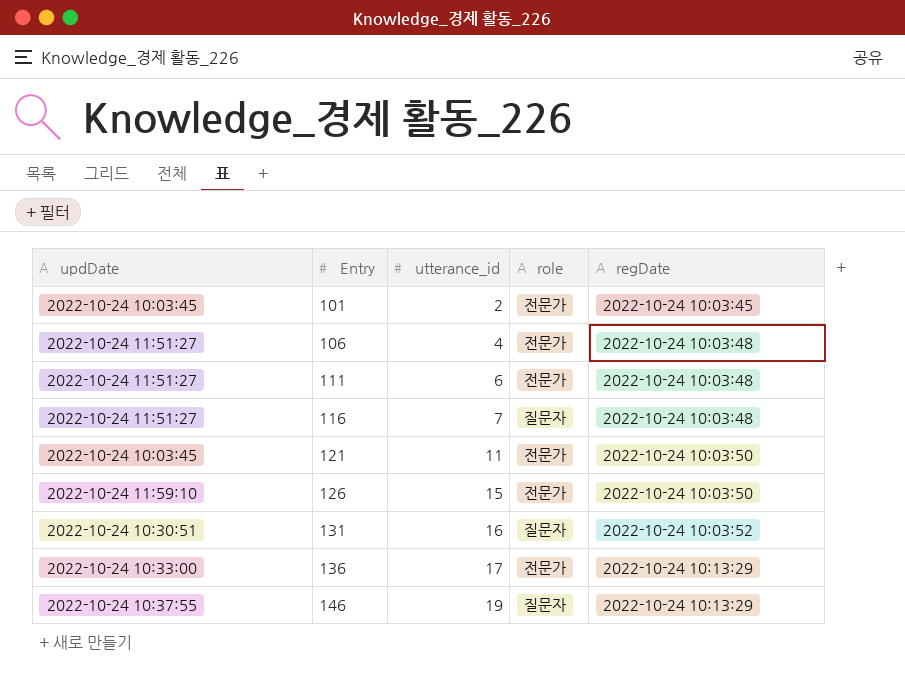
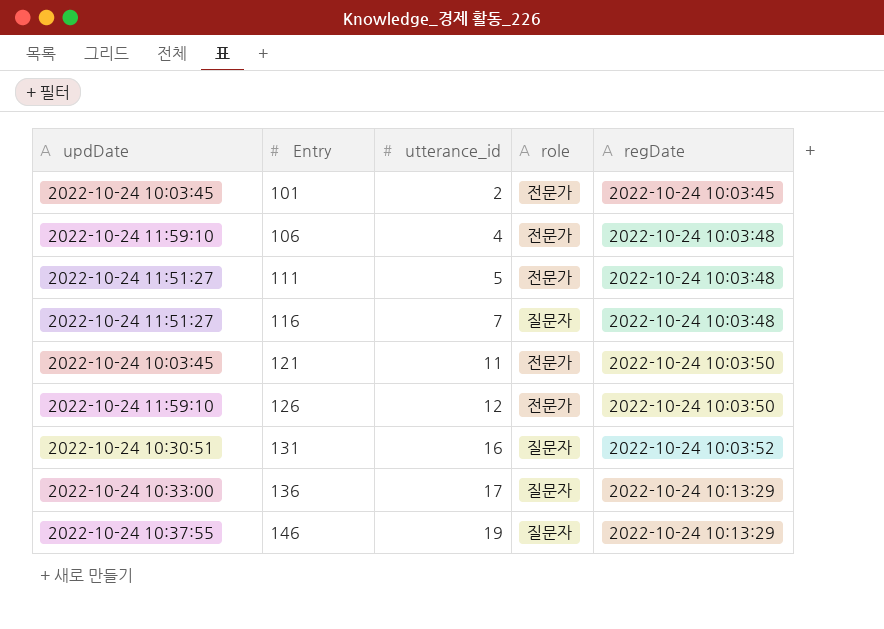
106 | updDate: 2022-10-24 11:51:27 -> 2022-10-24 11:59:10
111 | utterance_id: 6 -> 5
126 | utterance_id: 15 -> 12
136 | role: 전문가 -> 질문자

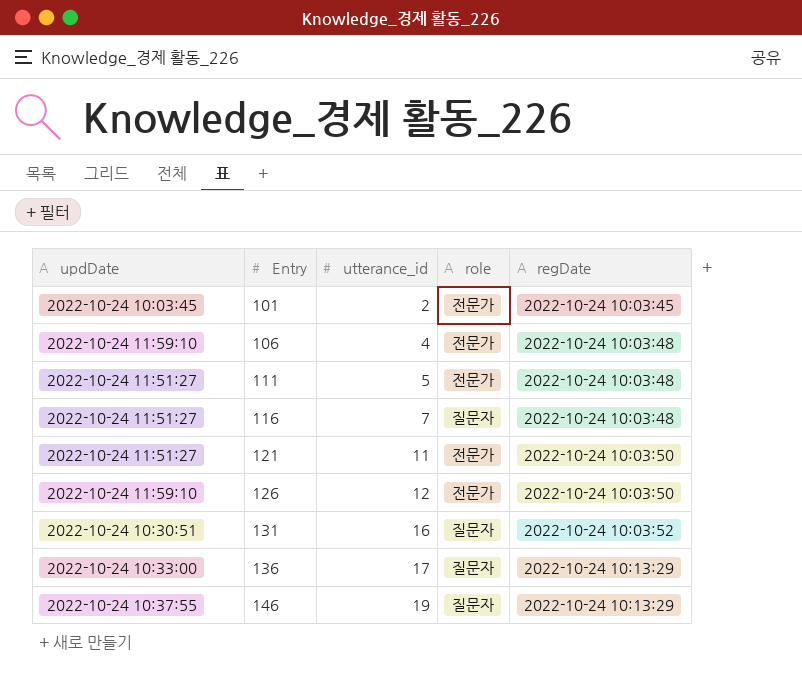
121 | updDate: 2022-10-24 10:03:45 -> 2022-10-24 11:51:27

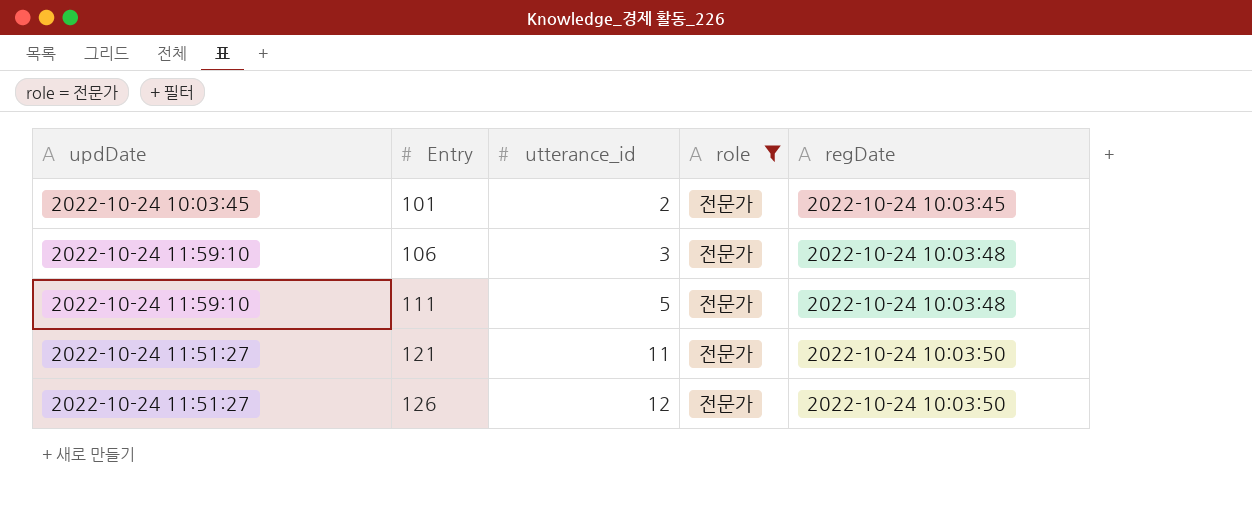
filter: none -> role = 전문가
106 | utterance_id: 4 -> 3
111 | updDate: 2022-10-24 11:51:27 -> 2022-10-24 11:59:10
126 | updDate: 2022-10-24 11:59:10 -> 2022-10-24 11:51:27

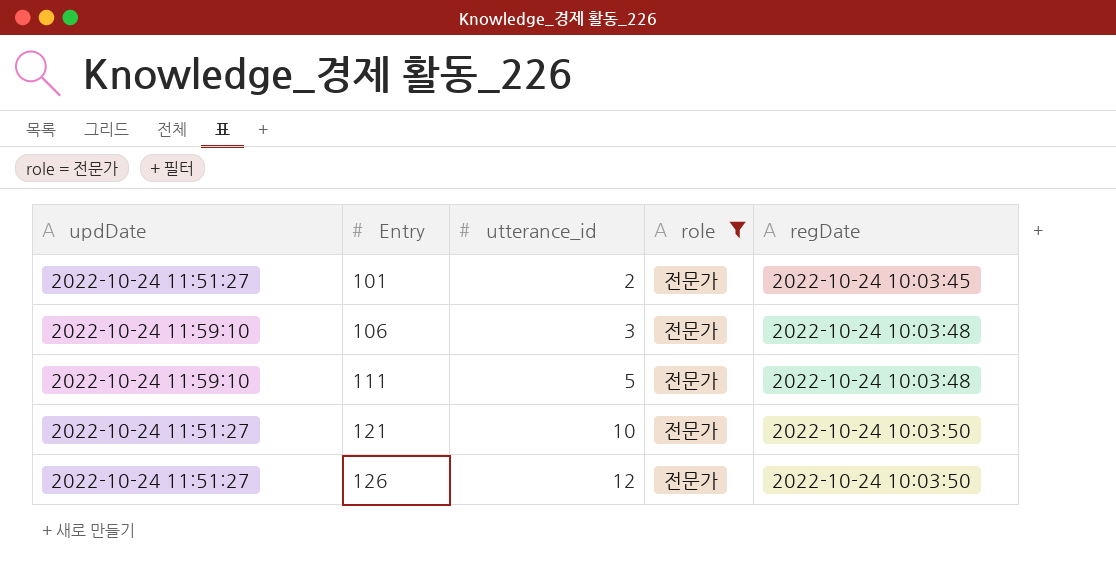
101 | updDate: 2022-10-24 10:03:45 -> 2022-10-24 11:51:27
121 | utterance_id: 11 -> 10

